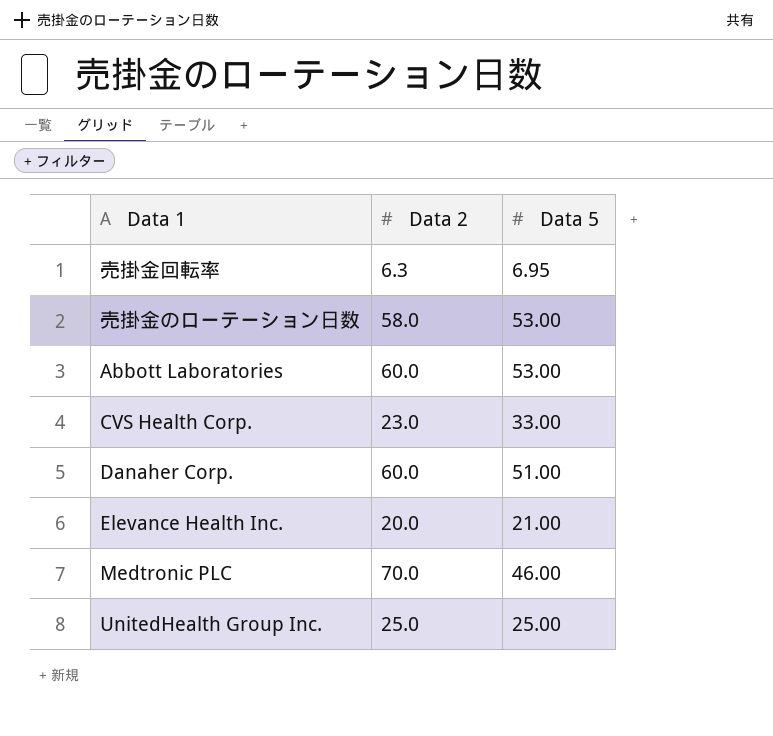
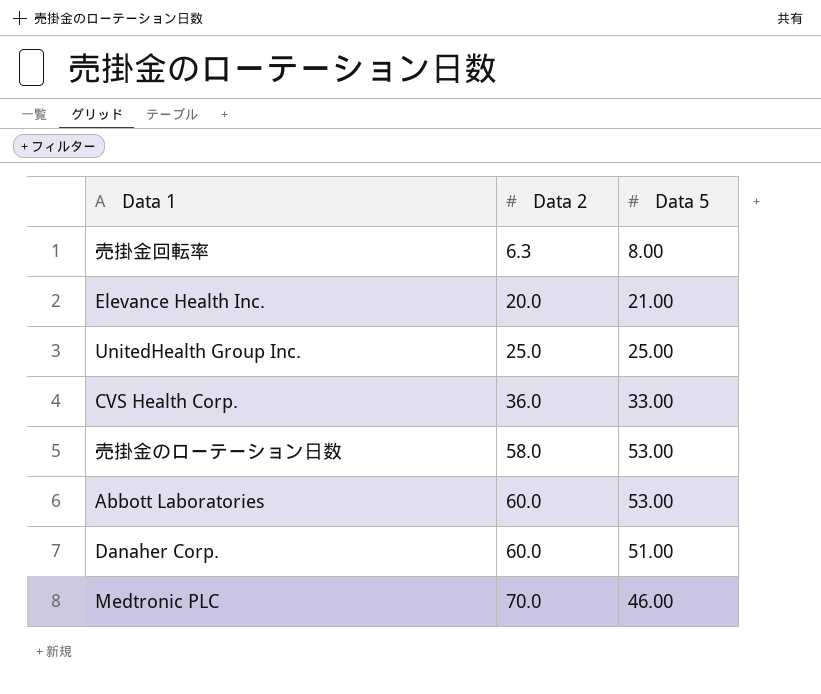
row order: none -> Data 2 ascending
売掛金回転率 | Data 5: 6.95 -> 8.00
CVS Health Corp. | Data 2: 23.0 -> 36.0

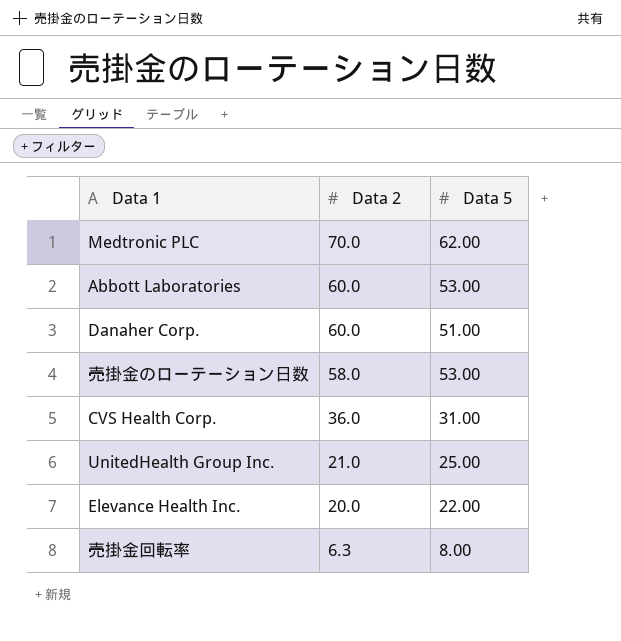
row order: Data 2 ascending -> Data 2 descending
Medtronic PLC | Data 5: 46.00 -> 62.00
CVS Health Corp. | Data 5: 33.00 -> 31.00
UnitedHealth Group Inc. | Data 2: 25.0 -> 21.0
Elevance Health Inc. | Data 5: 21.00 -> 22.00

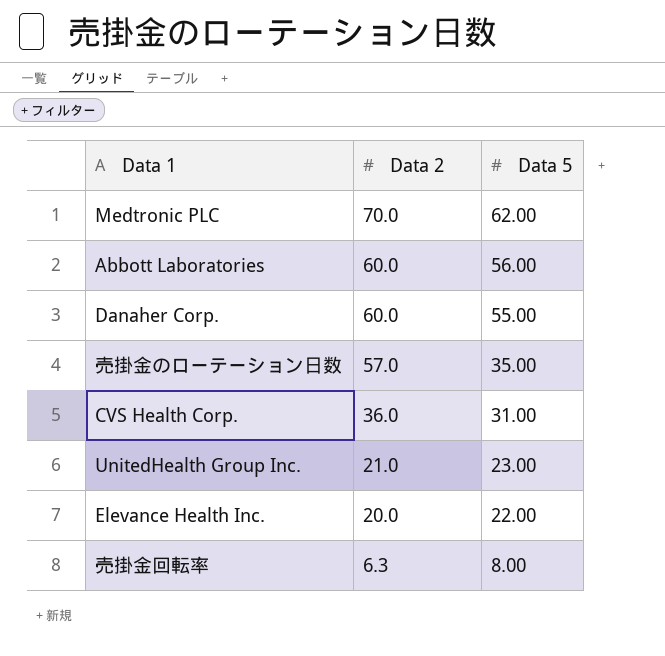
Abbott Laboratories | Data 5: 53.00 -> 56.00
Danaher Corp. | Data 5: 51.00 -> 55.00
売掛金のローテーション日数 | Data 2: 58.0 -> 57.0
売掛金のローテーション日数 | Data 5: 53.00 -> 35.00
UnitedHealth Group Inc. | Data 5: 25.00 -> 23.00

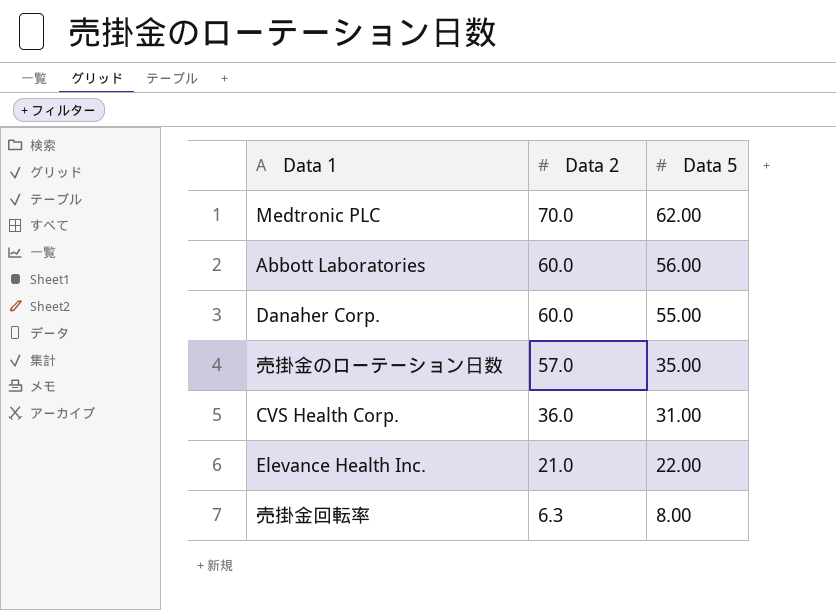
row UnitedHealth Group Inc.: 21.0 | 23.00 -> none
Elevance Health Inc. | Data 2: 20.0 -> 21.0

